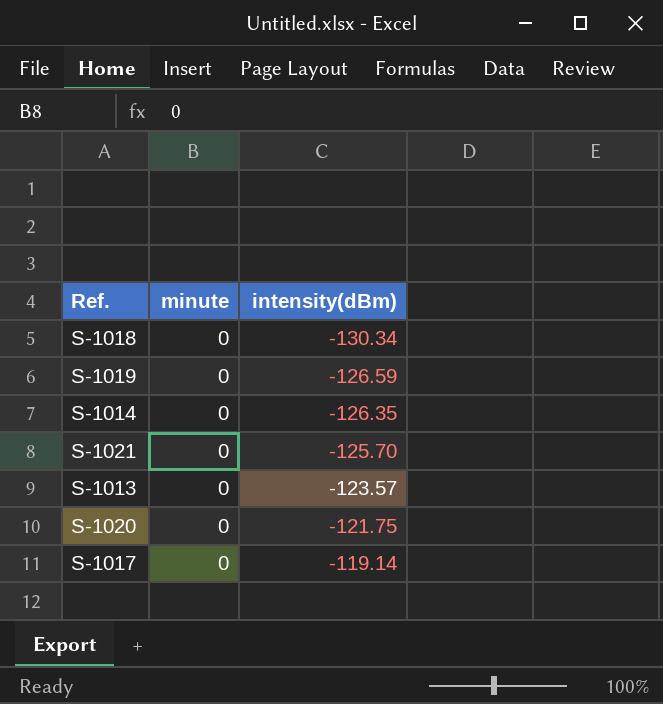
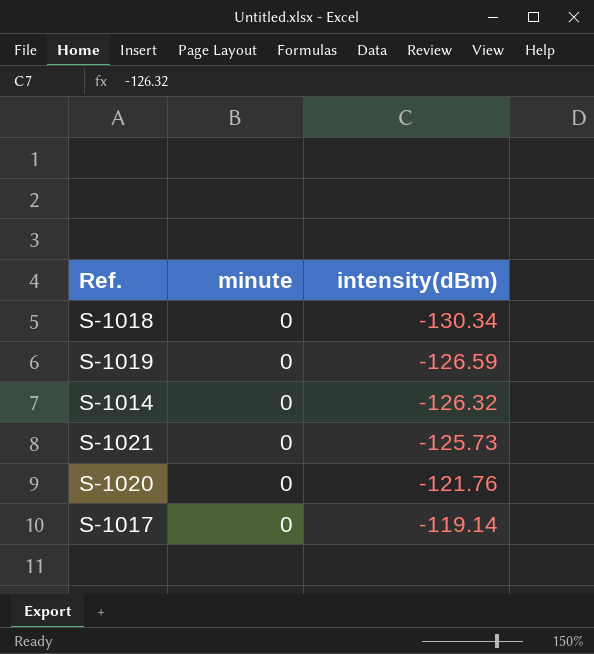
row S-1013: 0 | -123.57 -> none
S-1014 | intensity(dBm): -126.35 -> -126.32
S-1021 | intensity(dBm): -125.70 -> -125.73
S-1020 | intensity(dBm): -121.75 -> -121.76

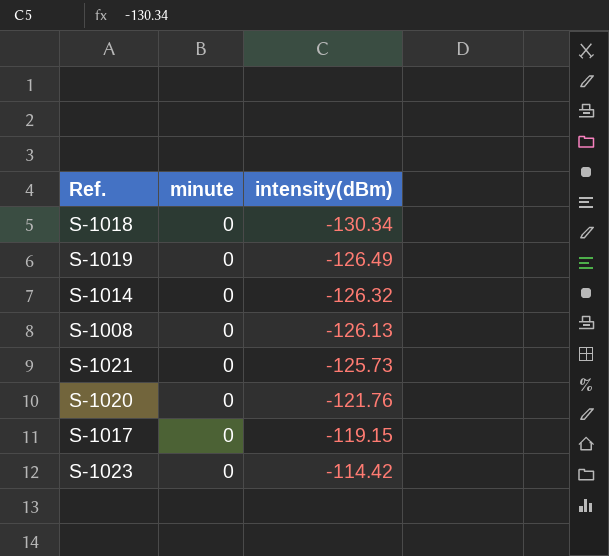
S-1019 | intensity(dBm): -126.59 -> -126.49
row S-1008: none -> 0 | -126.13
S-1017 | intensity(dBm): -119.14 -> -119.15
row S-1023: none -> 0 | -114.42

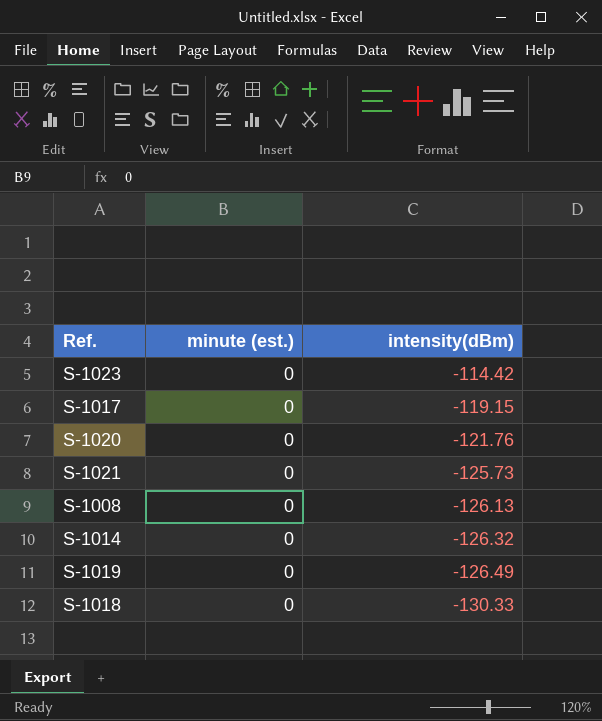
row order: intensity(dBm) ascending -> intensity(dBm) descending
column name: minute -> minute (est.)
S-1018 | intensity(dBm): -130.34 -> -130.33

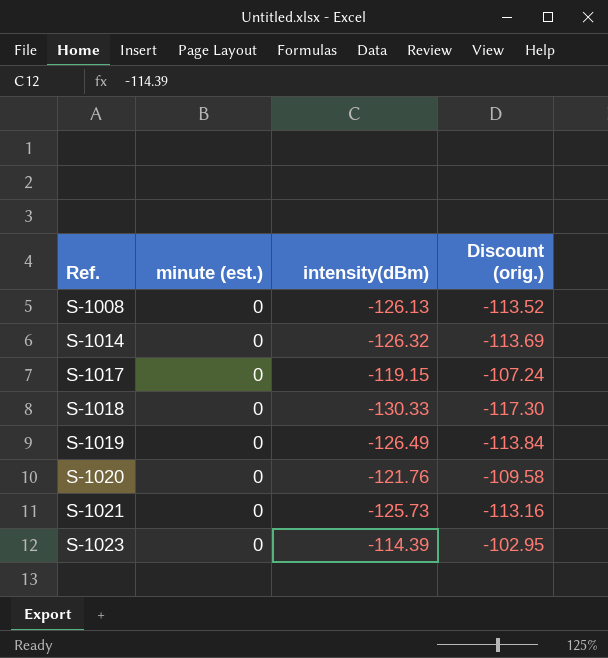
row order: intensity(dBm) descending -> Ref. ascending
column Discount (orig.) | formula: none -> [intensity(dBm)] * 0.9
S-1023 | intensity(dBm): -114.42 -> -114.39

